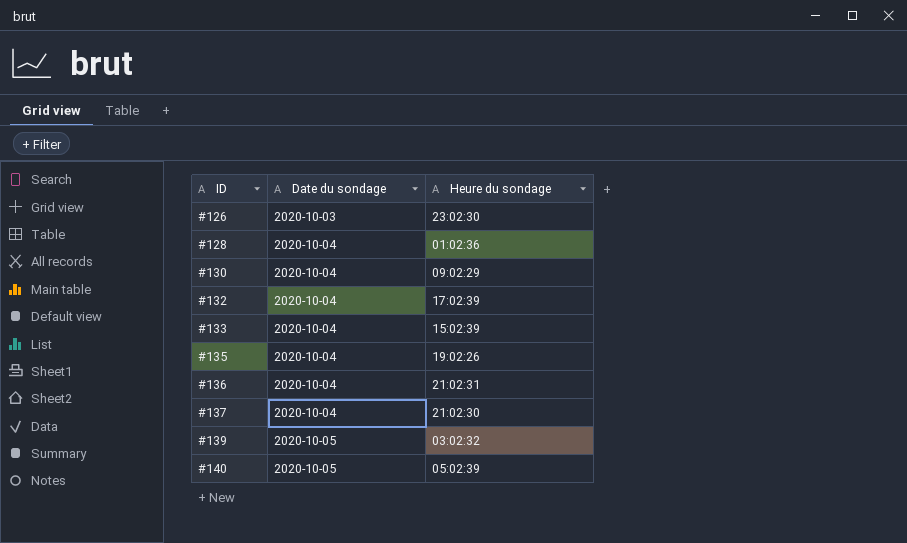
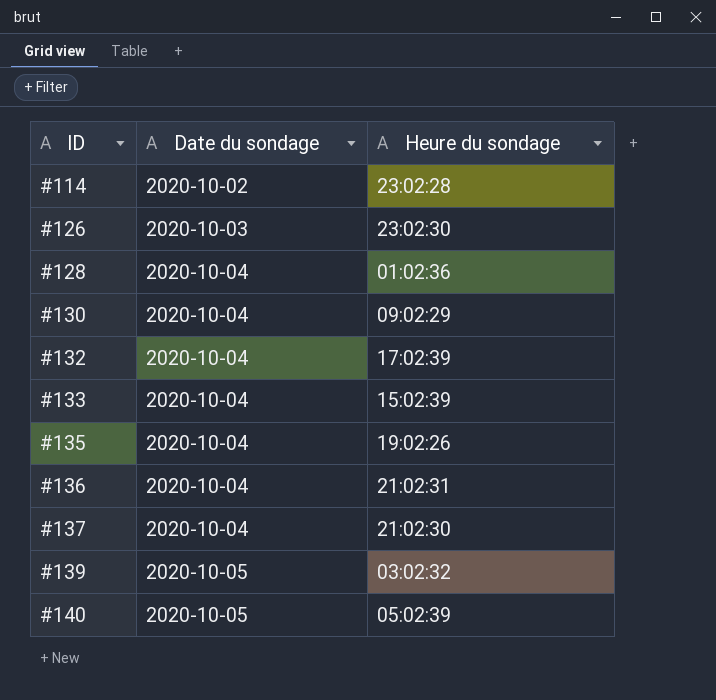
row #114: none -> 2020-10-02 | 23:02:28

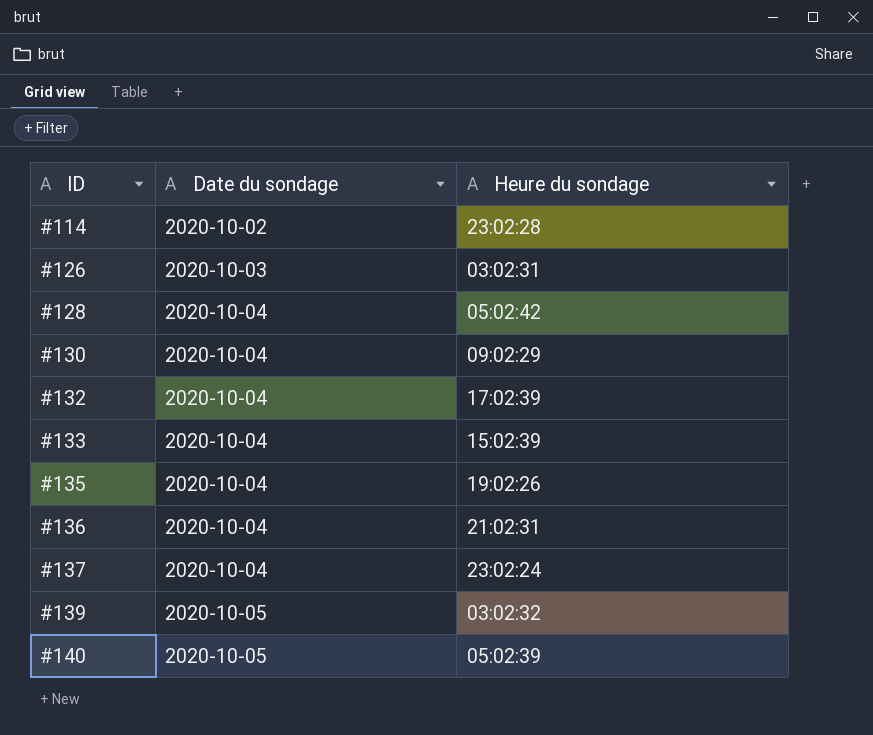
#126 | Heure du sondage: 23:02:30 -> 03:02:31
#128 | Heure du sondage: 01:02:36 -> 05:02:42
#137 | Heure du sondage: 21:02:30 -> 23:02:24

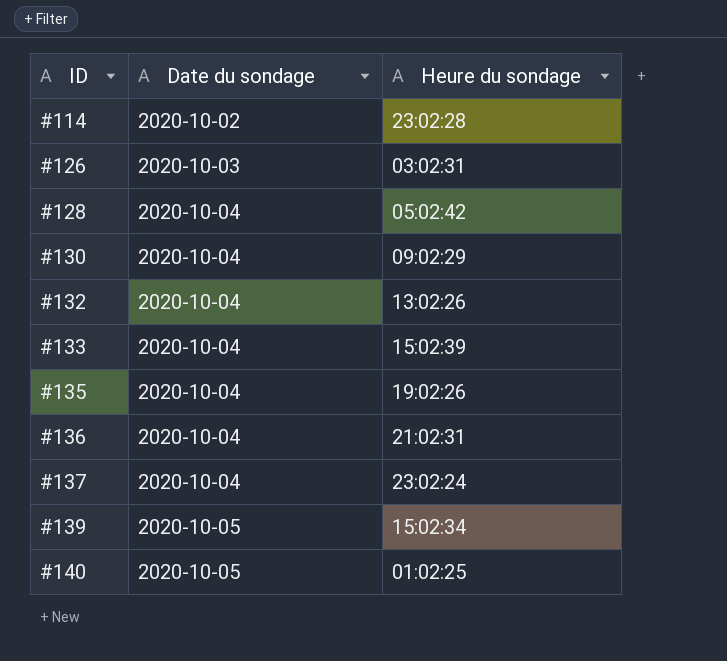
#132 | Heure du sondage: 17:02:39 -> 13:02:26
#139 | Heure du sondage: 03:02:32 -> 15:02:34
#140 | Heure du sondage: 05:02:39 -> 01:02:25

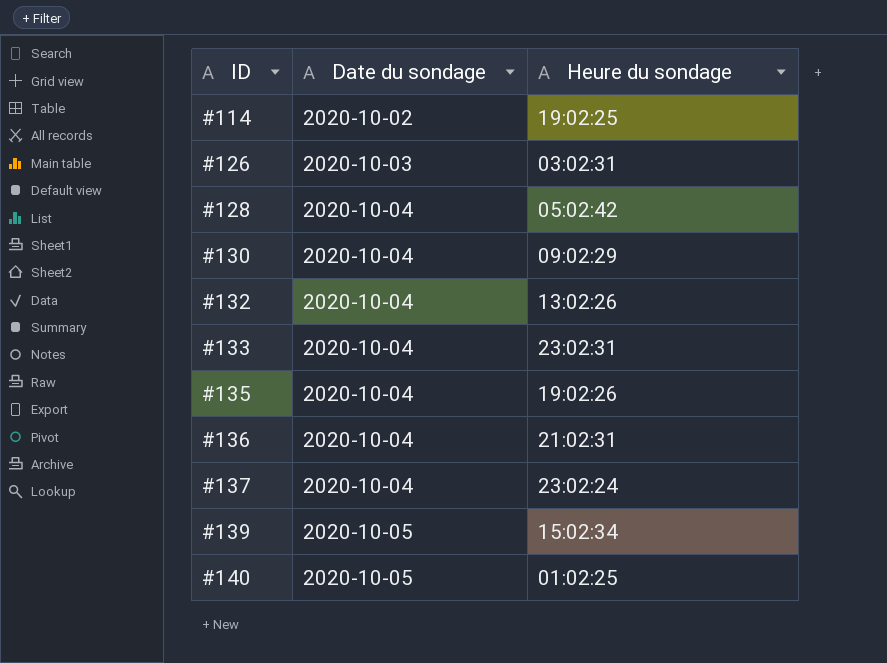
#114 | Heure du sondage: 23:02:28 -> 19:02:25
#133 | Heure du sondage: 15:02:39 -> 23:02:31

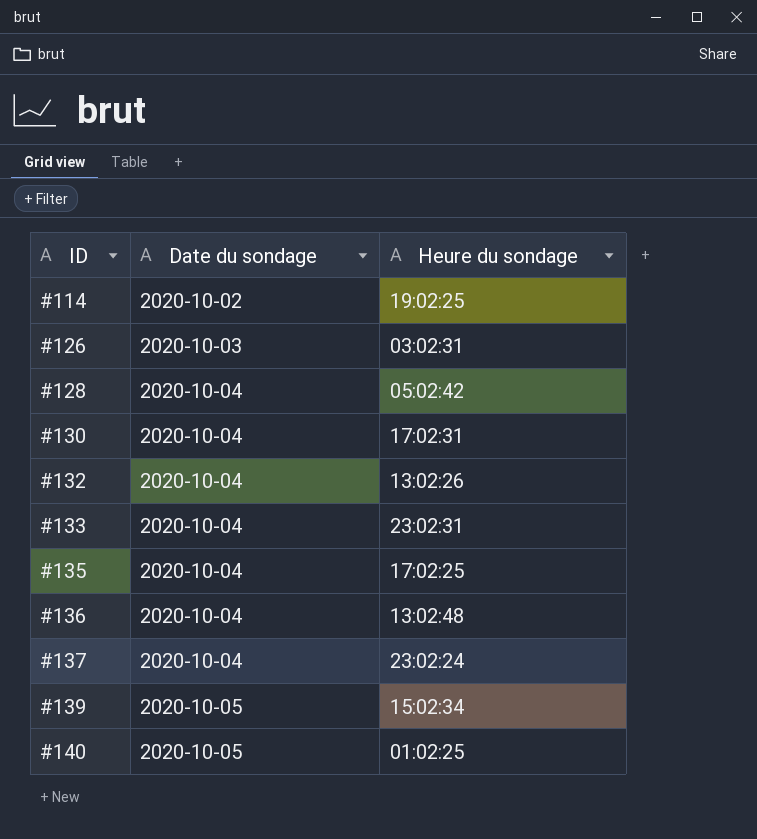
#130 | Heure du sondage: 09:02:29 -> 17:02:31
#135 | Heure du sondage: 19:02:26 -> 17:02:25
#136 | Heure du sondage: 21:02:31 -> 13:02:48

